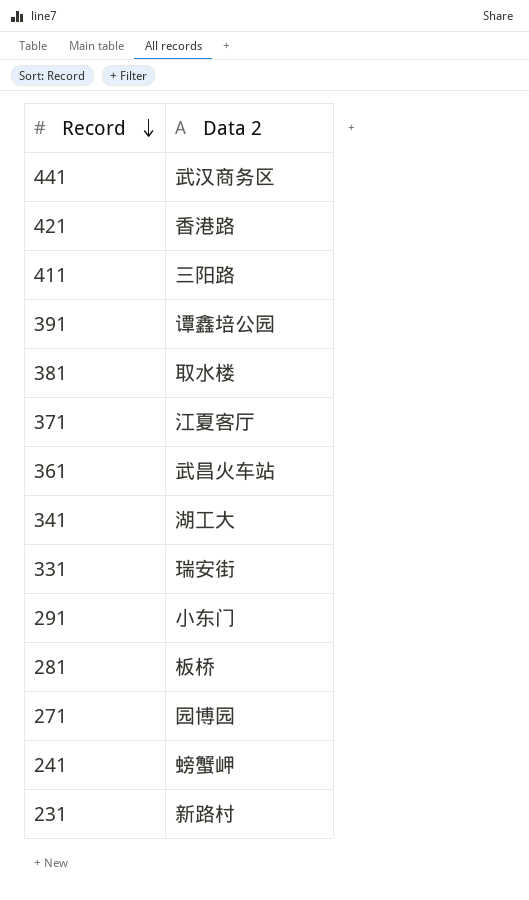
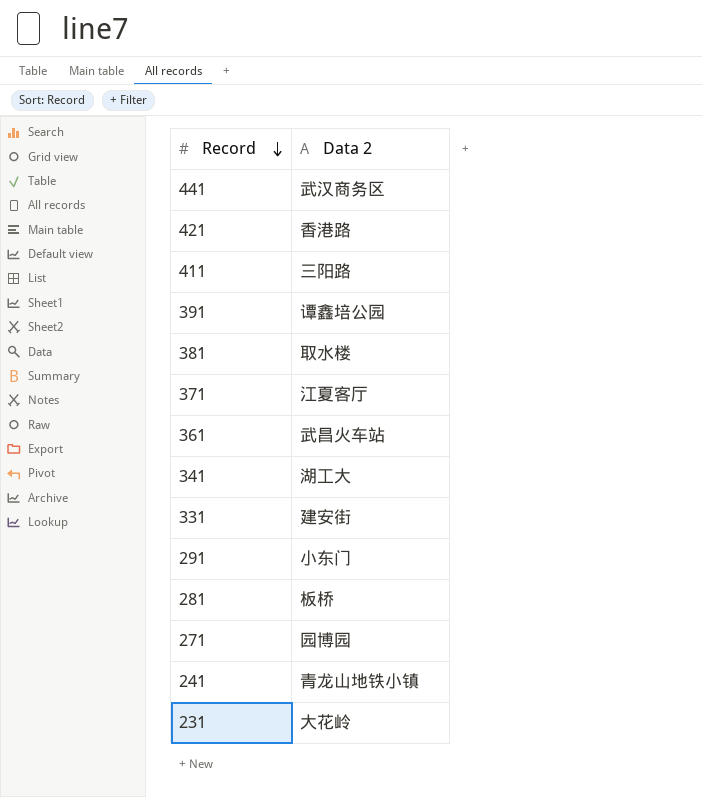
331 | Data 2: 瑞安街 -> 建安街
241 | Data 2: 螃蟹岬 -> 青龙山地铁小镇
231 | Data 2: 新路村 -> 大花岭

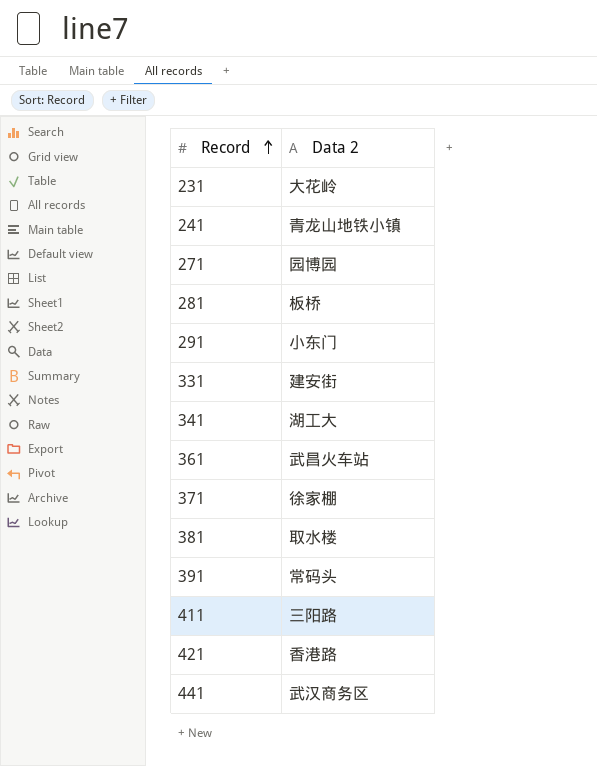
row order: Record descending -> Record ascending
371 | Data 2: 江夏客厅 -> 徐家棚
391 | Data 2: 谭鑫培公园 -> 常码头

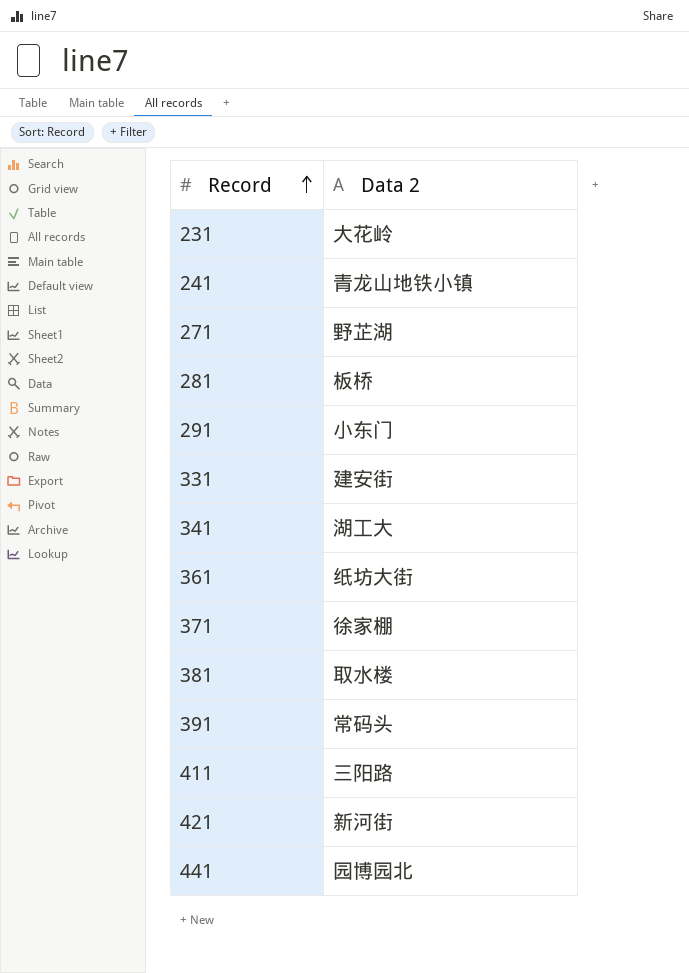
271 | Data 2: 园博园 -> 野芷湖
361 | Data 2: 武昌火车站 -> 纸坊大街
421 | Data 2: 香港路 -> 新河街
441 | Data 2: 武汉商务区 -> 园博园北

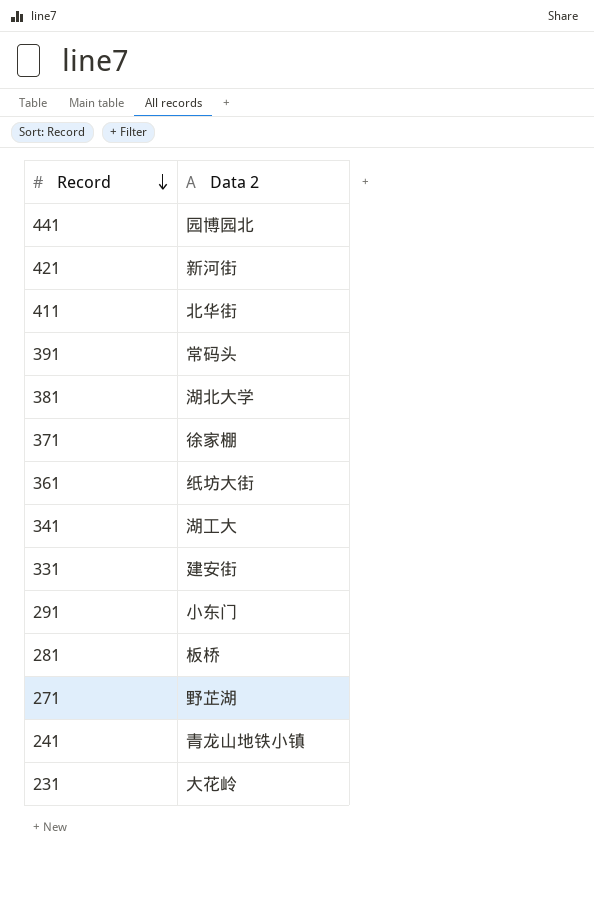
row order: Record ascending -> Record descending
411 | Data 2: 三阳路 -> 北华街
381 | Data 2: 取水楼 -> 湖北大学

